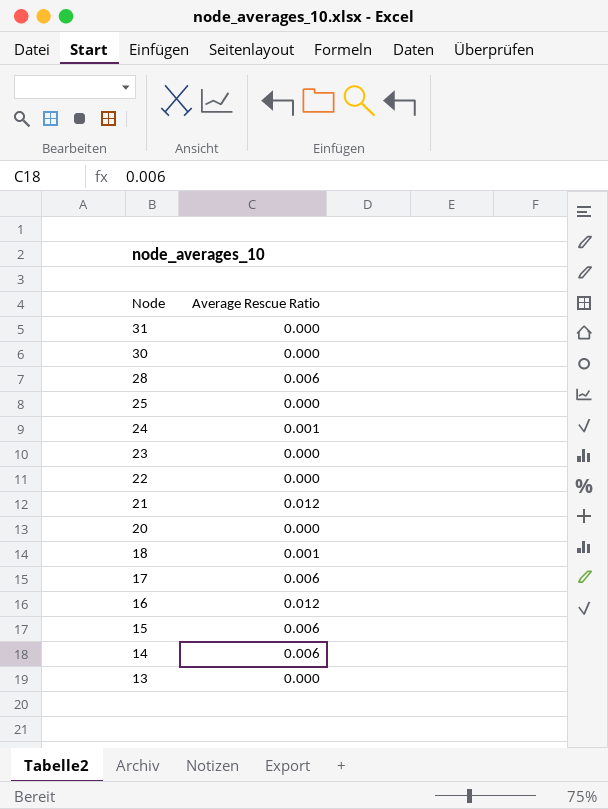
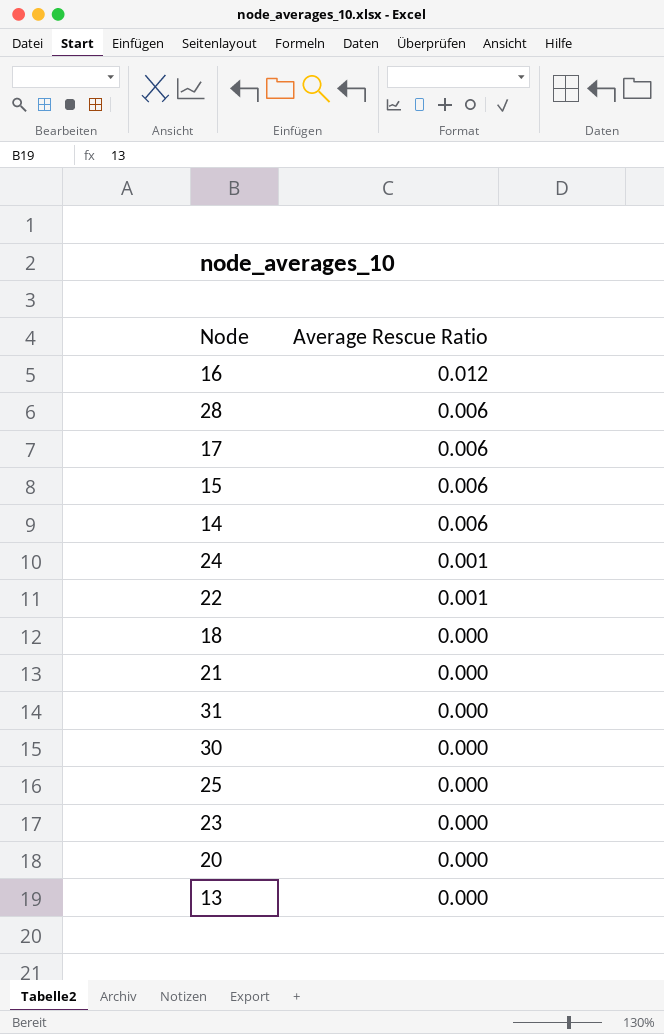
row order: Node descending -> Average Rescue Ratio descending
22 | Average Rescue Ratio: 0.000 -> 0.001
18 | Average Rescue Ratio: 0.001 -> 0.000
21 | Average Rescue Ratio: 0.012 -> 0.000

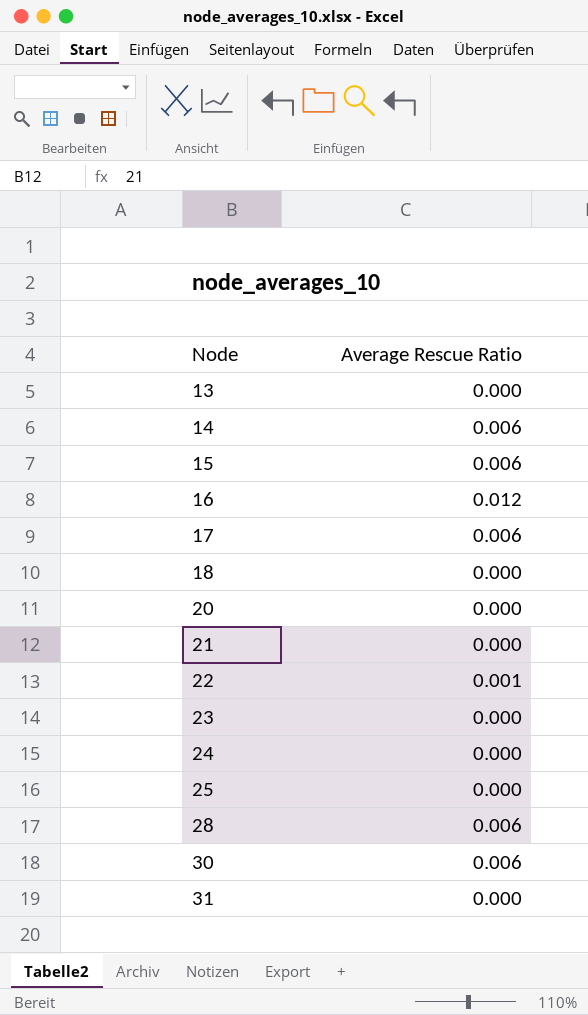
row order: Average Rescue Ratio descending -> Node ascending
24 | Average Rescue Ratio: 0.001 -> 0.000
30 | Average Rescue Ratio: 0.000 -> 0.006

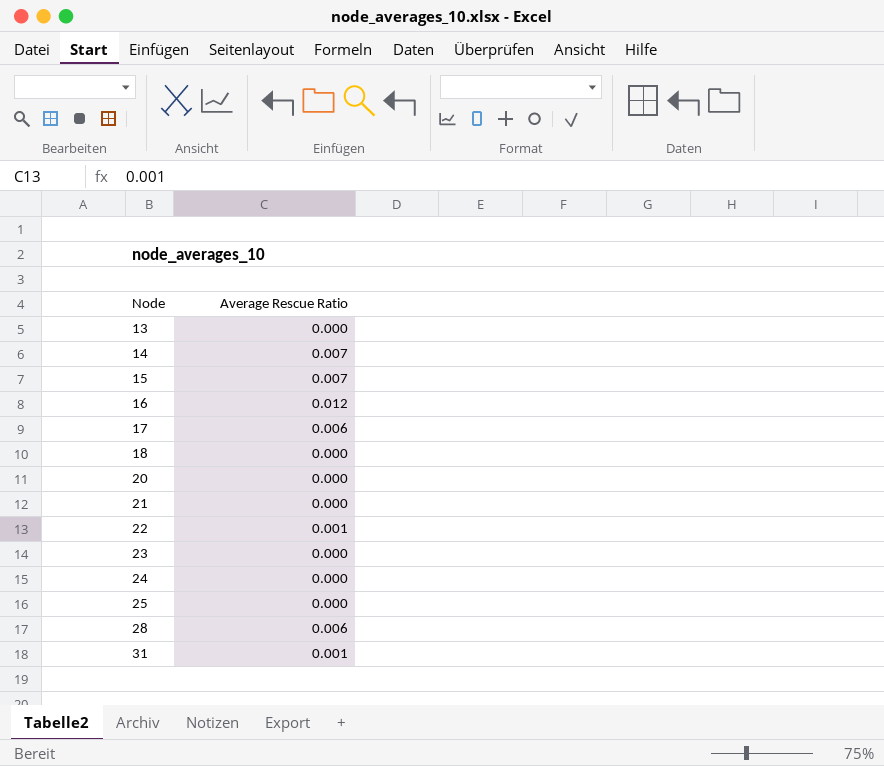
row 30: 0.006 -> none
14 | Average Rescue Ratio: 0.006 -> 0.007
15 | Average Rescue Ratio: 0.006 -> 0.007
31 | Average Rescue Ratio: 0.000 -> 0.001

